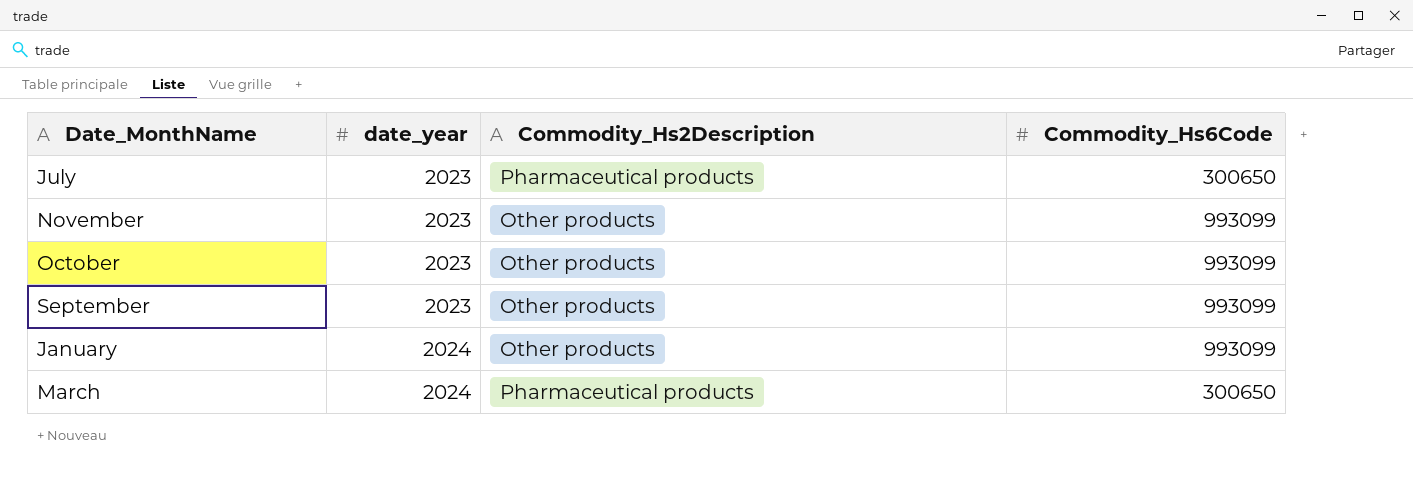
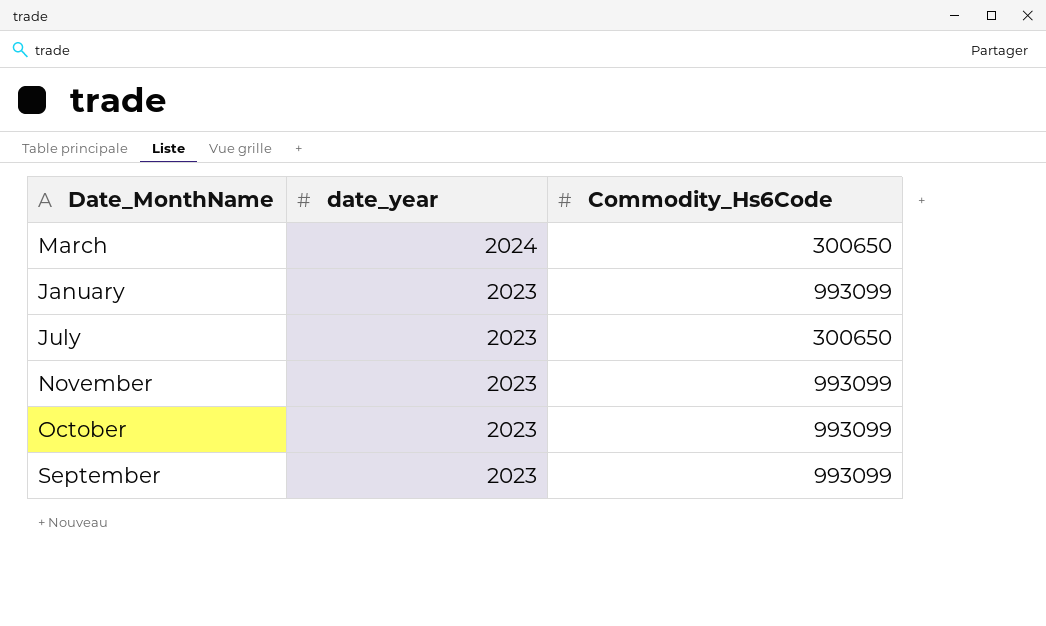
row order: date_year ascending -> date_year descending
column Commodity_Hs2Description | position: 3 -> none
January | date_year: 2024 -> 2023

